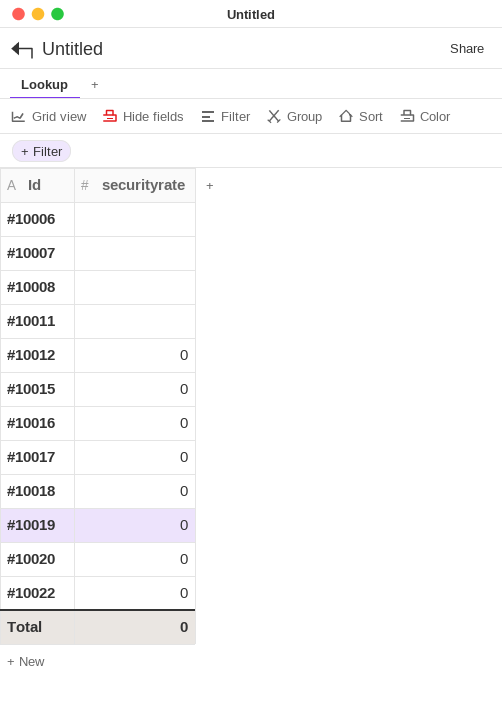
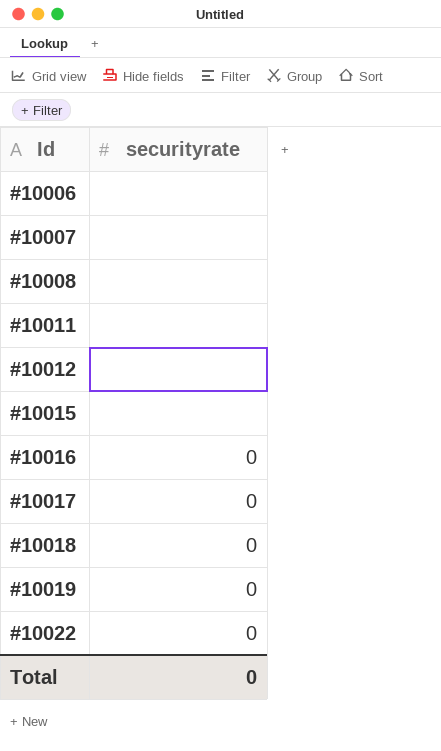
row #10020: 0 -> none
#10012 | securityrate: 0 -> none
#10015 | securityrate: 0 -> none

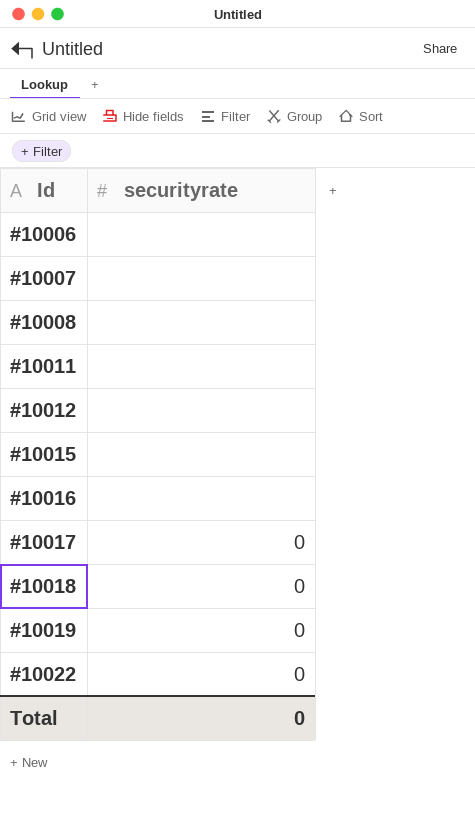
#10016 | securityrate: 0 -> none

